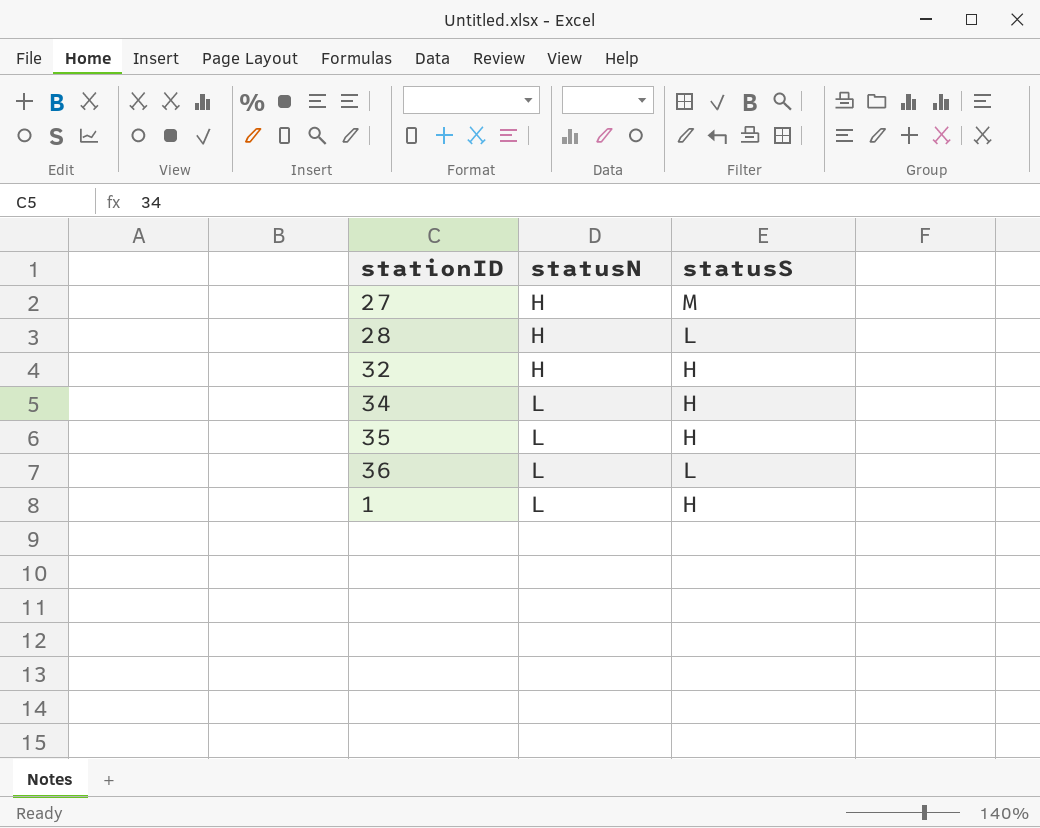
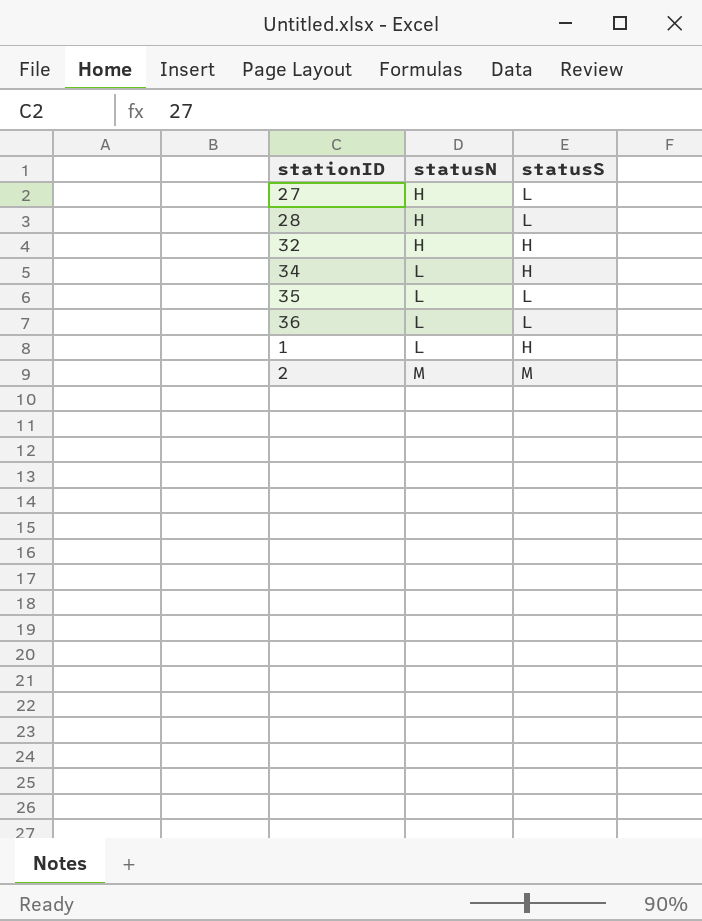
27 | statusS: M -> L
35 | statusS: H -> L
row 2: none -> M | M

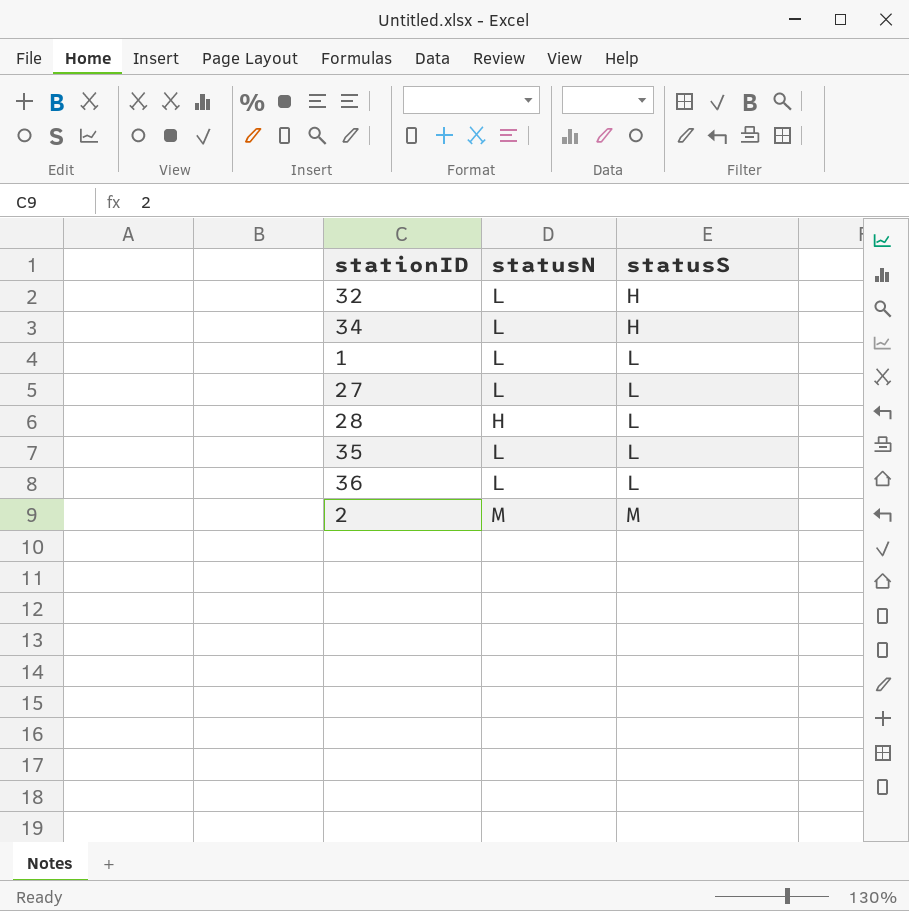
row order: statusN ascending -> statusS ascending
32 | statusN: H -> L
1 | statusS: H -> L
27 | statusN: H -> L

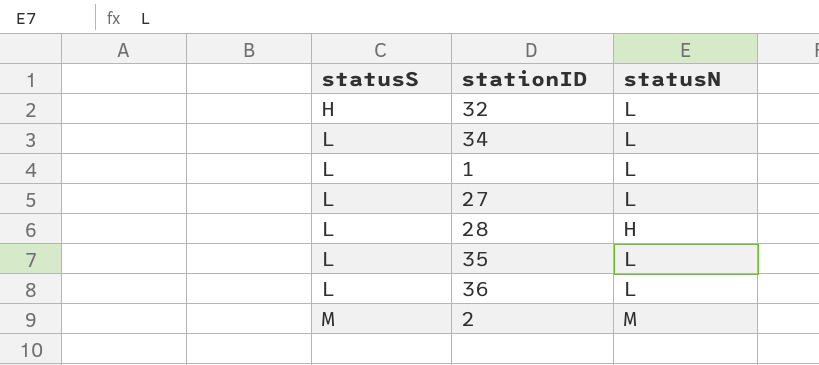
column statusS | position: 3 -> 1
34 | statusS: H -> L

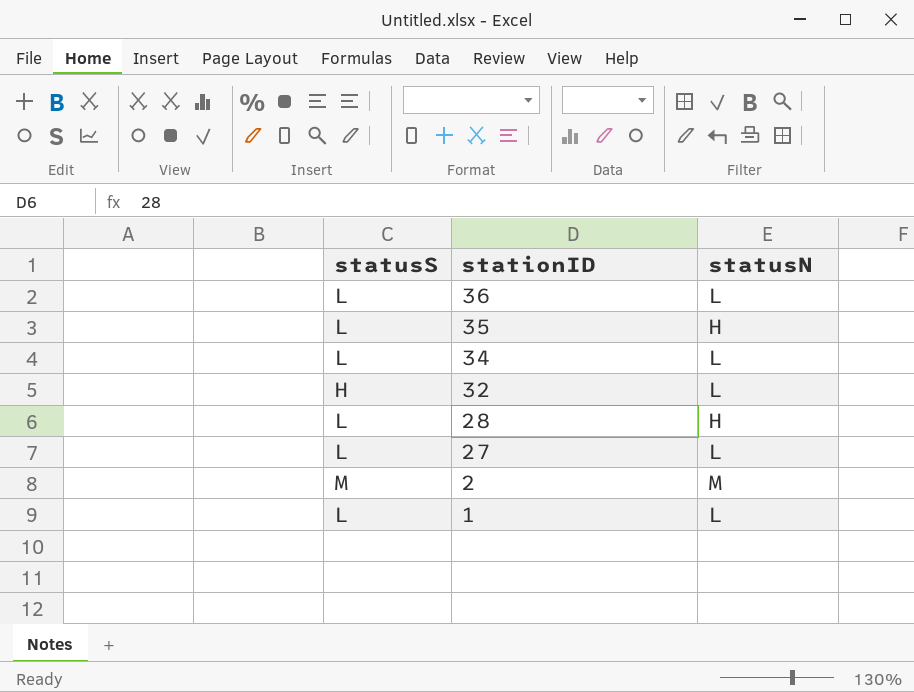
row order: statusS ascending -> stationID descending
35 | statusN: L -> H

